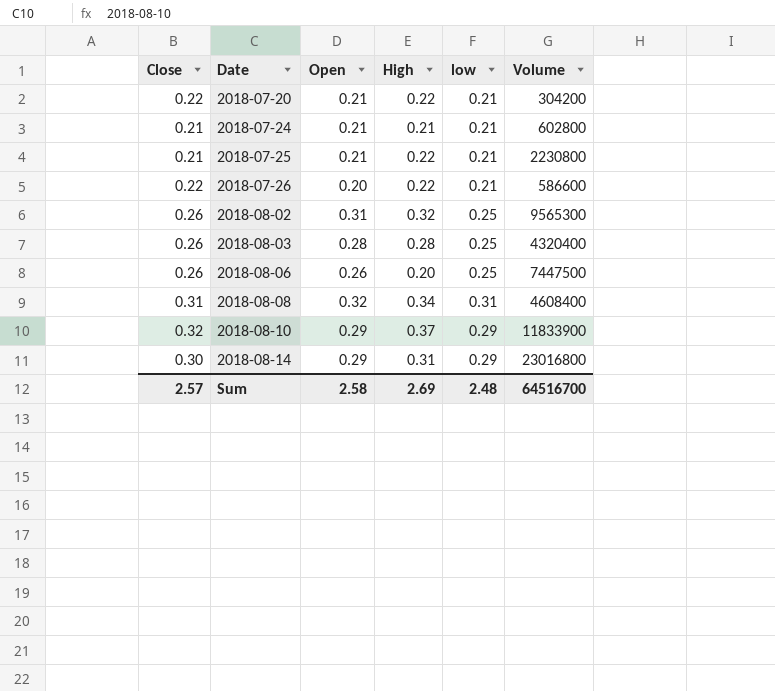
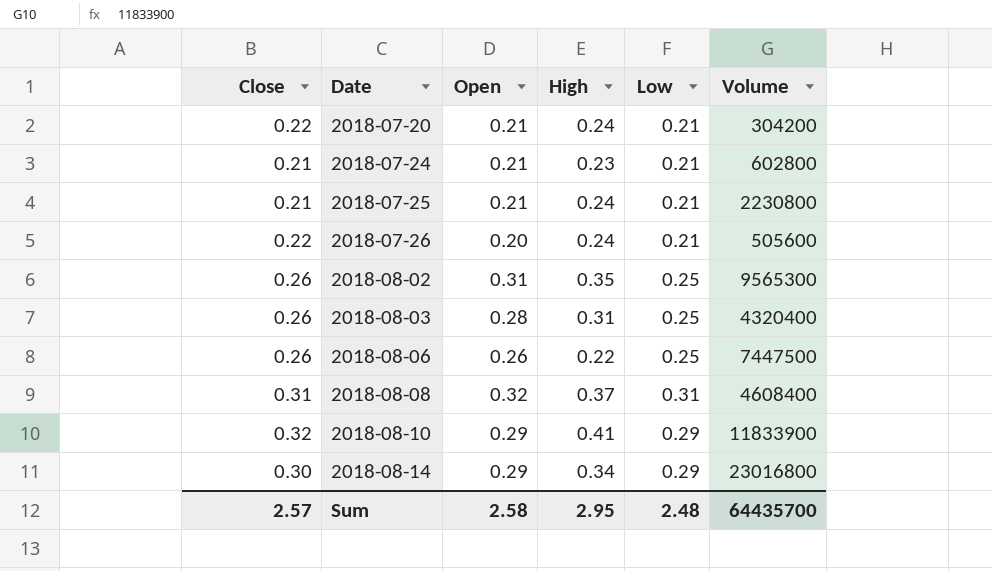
column name: low -> Low
2018-07-20 | High: 0.22 -> 0.24
2018-07-24 | High: 0.21 -> 0.23
2018-07-25 | High: 0.22 -> 0.24
2018-07-26 | High: 0.22 -> 0.24
2018-07-26 | Volume: 586600 -> 505600
2018-08-02 | High: 0.32 -> 0.35
2018-08-03 | High: 0.28 -> 0.31
2018-08-06 | High: 0.20 -> 0.22
2018-08-08 | High: 0.34 -> 0.37
2018-08-10 | High: 0.37 -> 0.41
2018-08-14 | High: 0.31 -> 0.34
Sum | High: 2.69 -> 2.95
Sum | Volume: 64516700 -> 64435700

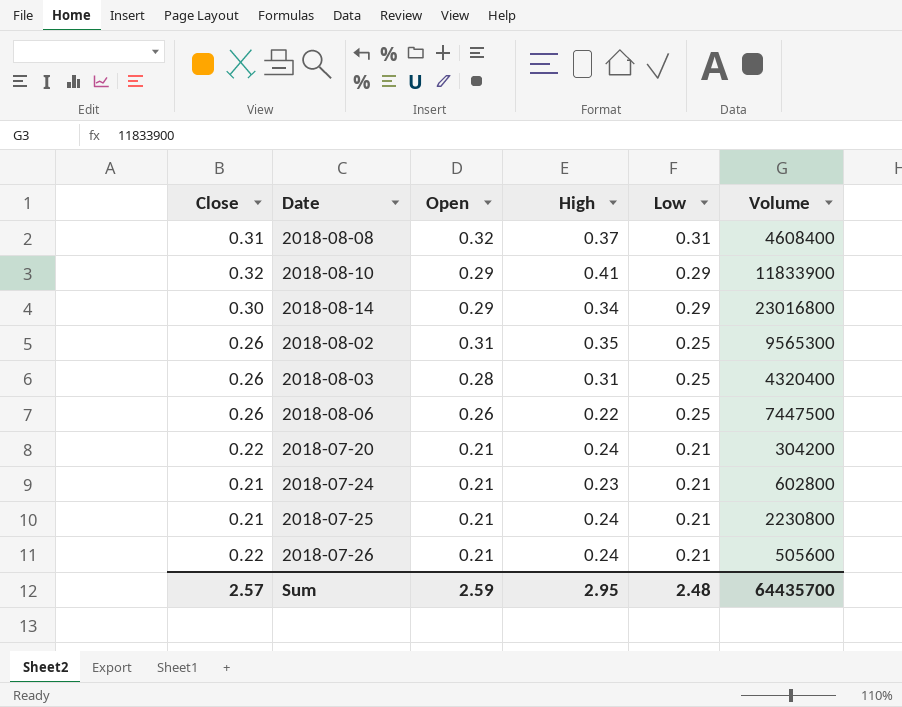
row order: Date ascending -> Low descending
2018-07-26 | Open: 0.20 -> 0.21
Sum | Open: 2.58 -> 2.59

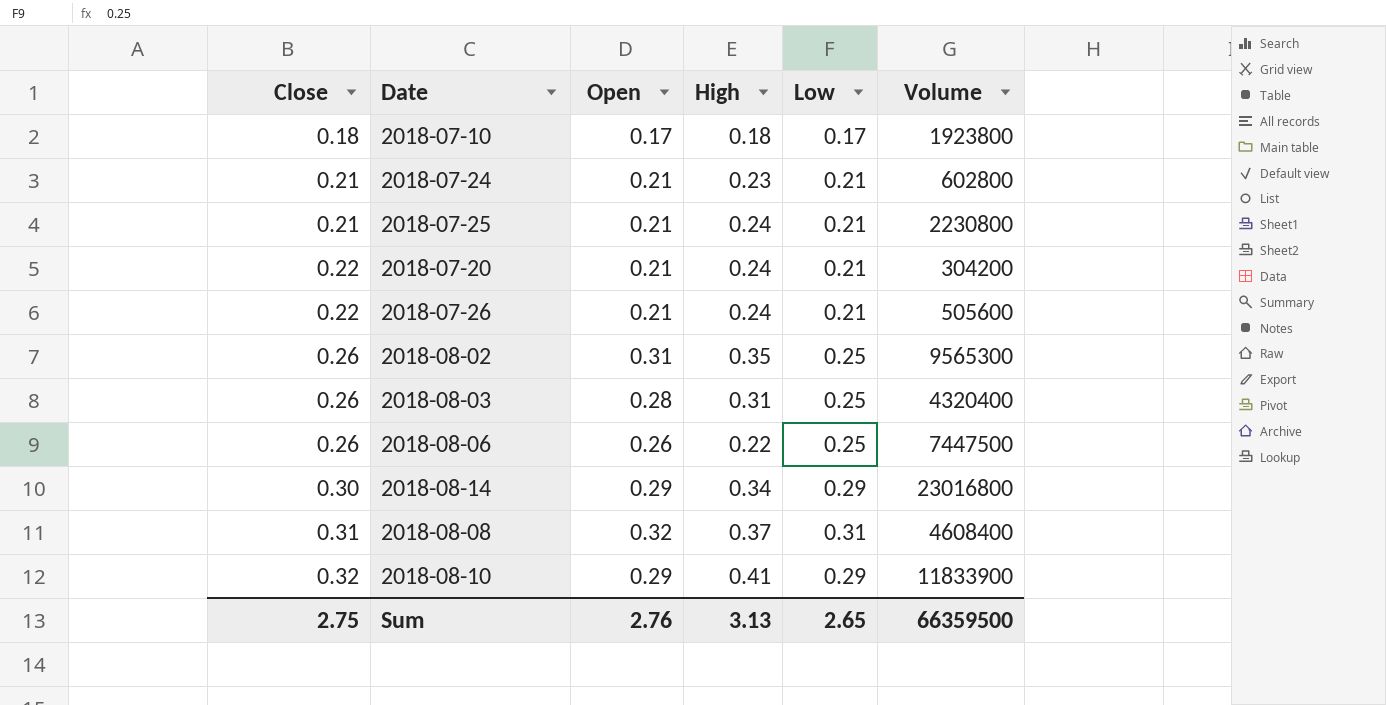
row order: Low descending -> Close ascending
row 2018-07-10: none -> 0.18 | 0.17 | 0.18 | 0.17 | 1923800
Sum | Close: 2.57 -> 2.75
Sum | Open: 2.59 -> 2.76
Sum | High: 2.95 -> 3.13
Sum | Low: 2.48 -> 2.65
Sum | Volume: 64435700 -> 66359500

